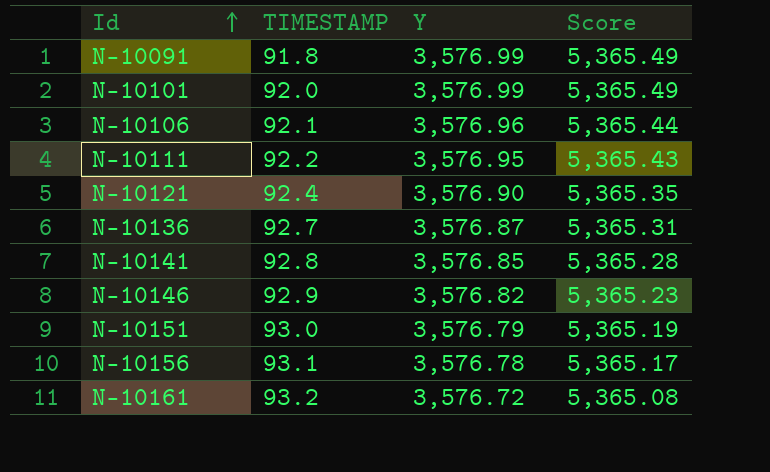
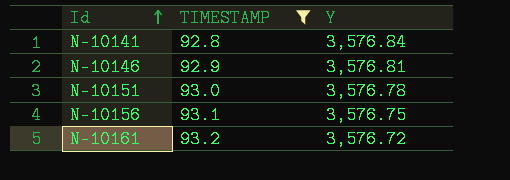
filter: none -> TIMESTAMP >= 92.8
column Score | formula: [Y] * 1.5 -> none
N-10141 | Y: 3,576.85 -> 3,576.84
N-10146 | Y: 3,576.82 -> 3,576.81
N-10151 | Y: 3,576.79 -> 3,576.78
N-10156 | Y: 3,576.78 -> 3,576.75

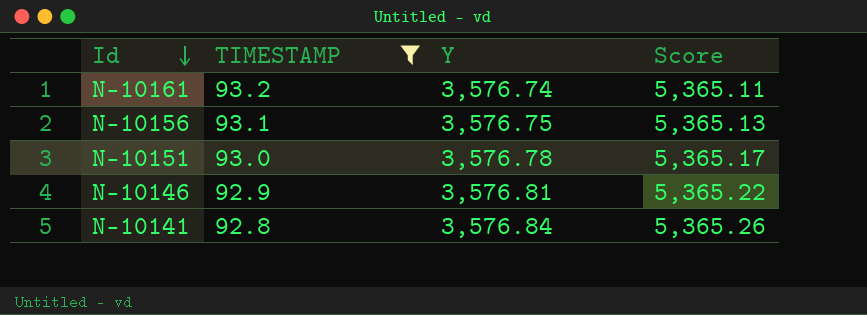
row order: Id ascending -> Id descending
column Score | formula: none -> [Y] * 1.5
N-10161 | Y: 3,576.72 -> 3,576.74

